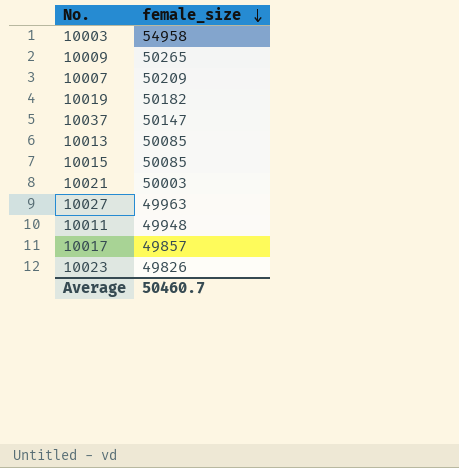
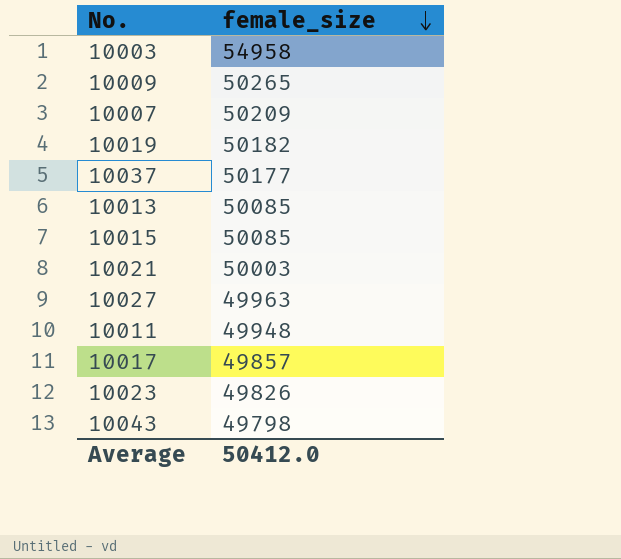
10037 | female_size: 50147 -> 50177
row 10043: none -> 49798
Average | female_size: 50460.7 -> 50412.0

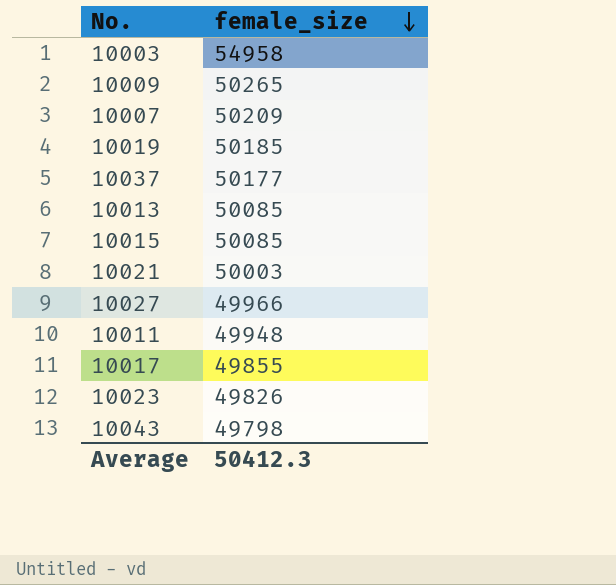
10019 | female_size: 50182 -> 50185
10027 | female_size: 49963 -> 49966
10017 | female_size: 49857 -> 49855
Average | female_size: 50412.0 -> 50412.3

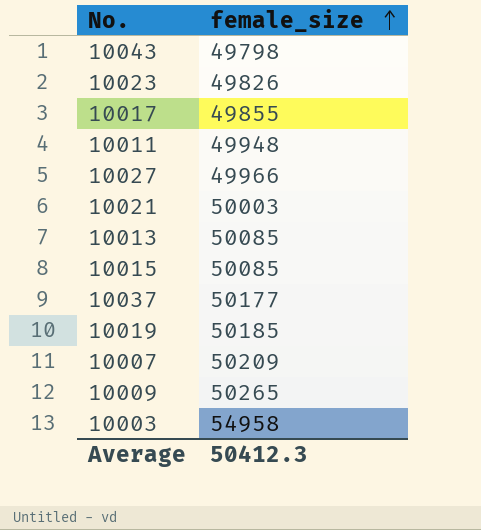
row order: female_size descending -> female_size ascending

